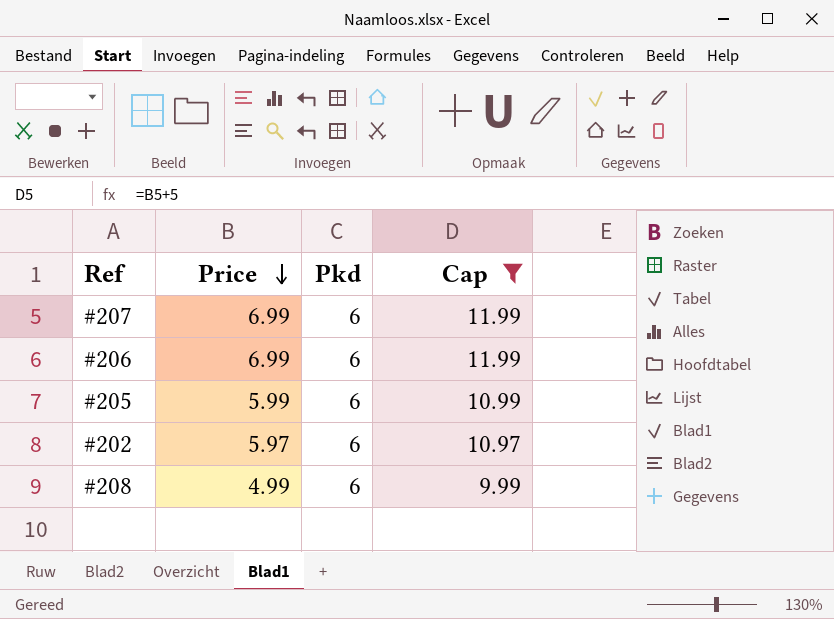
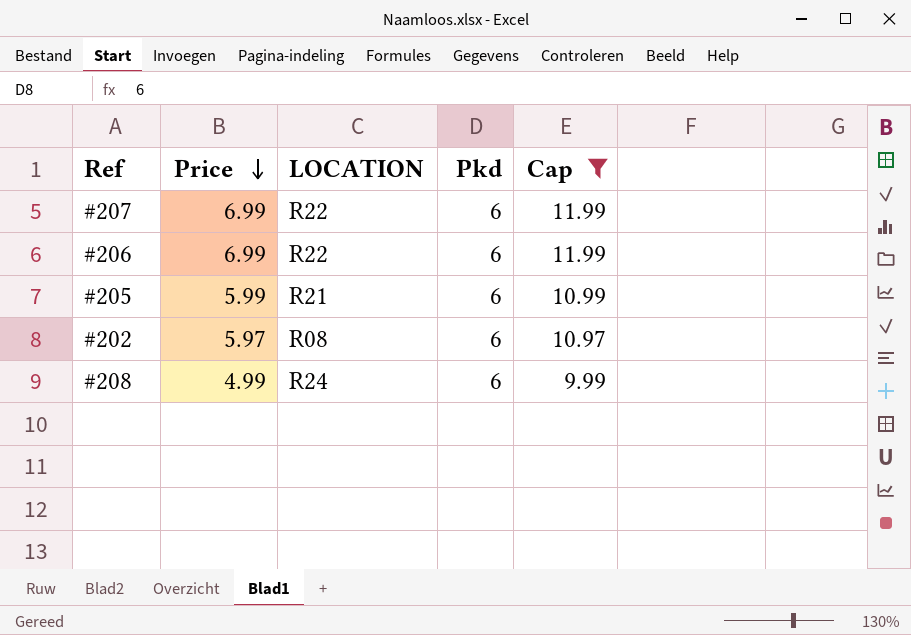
column LOCATION | position: none -> 3

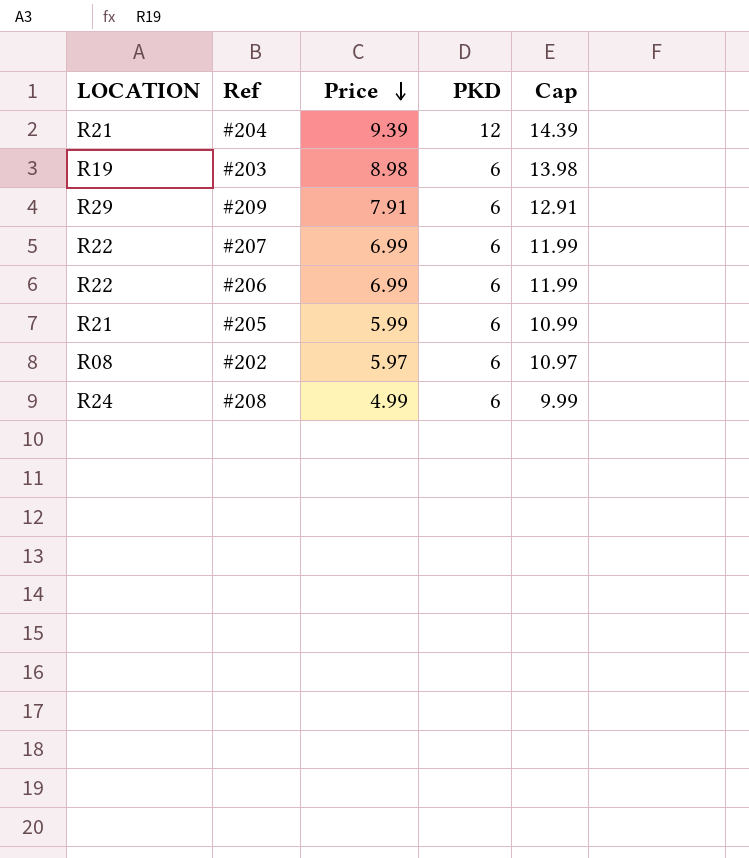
filter: Cap <= 11.99 -> none
column LOCATION | position: 3 -> 1
column name: Pkd -> PKD

